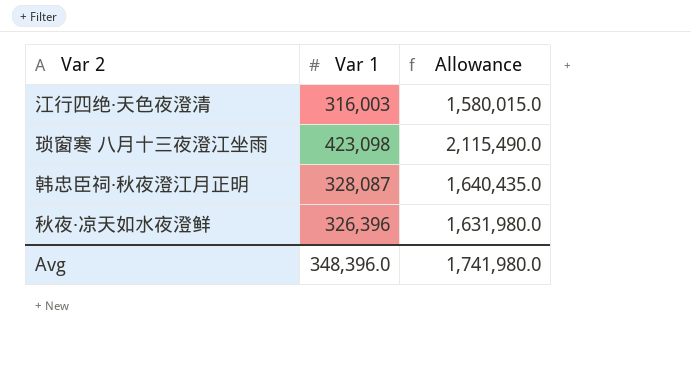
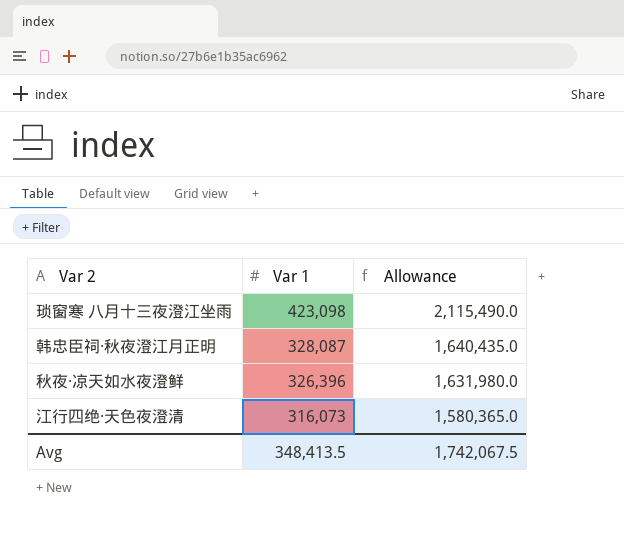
row order: none -> Var 1 descending
江行四绝·天色夜澄清 | Var 1: 316,003 -> 316,073
江行四绝·天色夜澄清 | Allowance: 1,580,015.0 -> 1,580,365.0
Avg | Var 1: 348,396.0 -> 348,413.5
Avg | Allowance: 1,741,980.0 -> 1,742,067.5

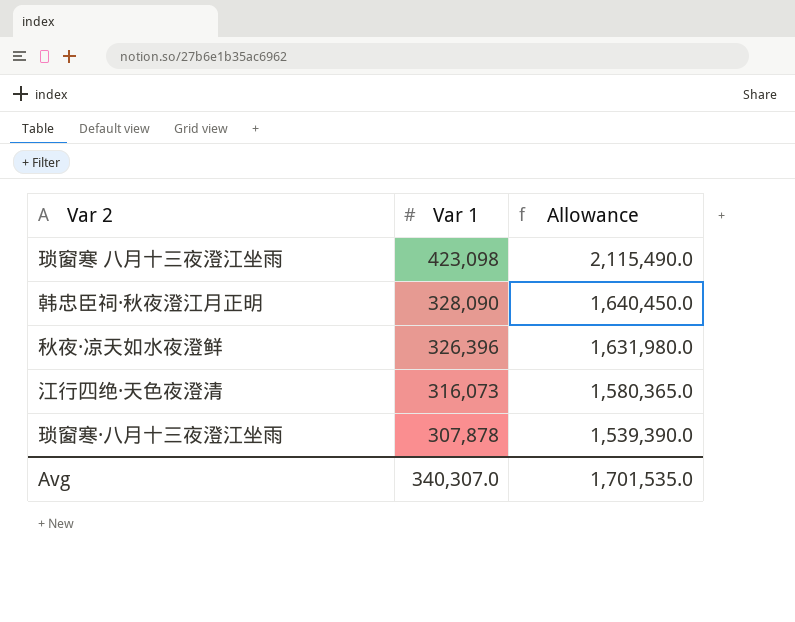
韩忠臣祠·秋夜澄江月正明 | Var 1: 328,087 -> 328,090
韩忠臣祠·秋夜澄江月正明 | Allowance: 1,640,435.0 -> 1,640,450.0
row 琐窗寒·八月十三夜澄江坐雨: none -> 307,878 | 1,539,390.0
Avg | Var 1: 348,413.5 -> 340,307.0
Avg | Allowance: 1,742,067.5 -> 1,701,535.0

